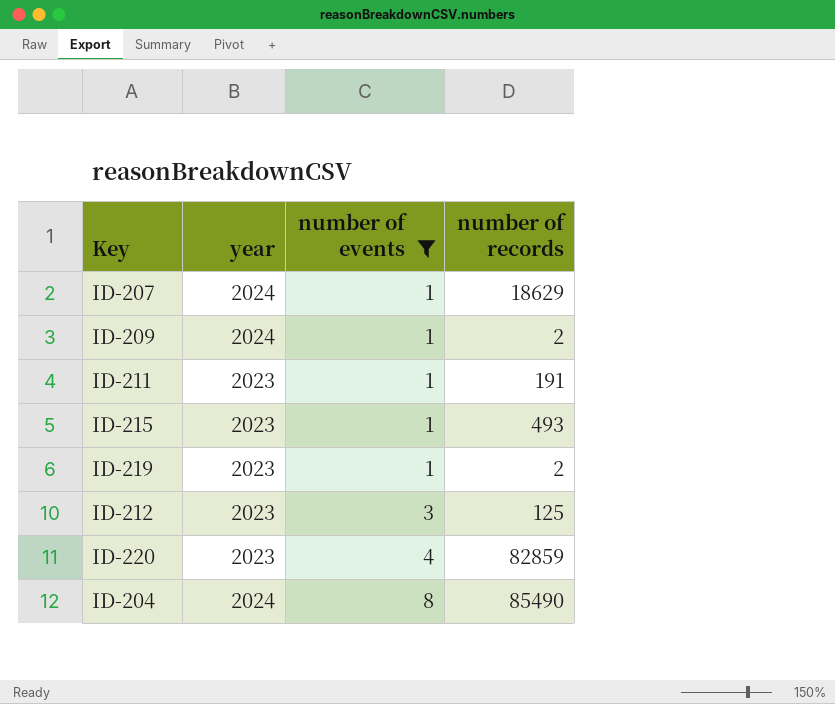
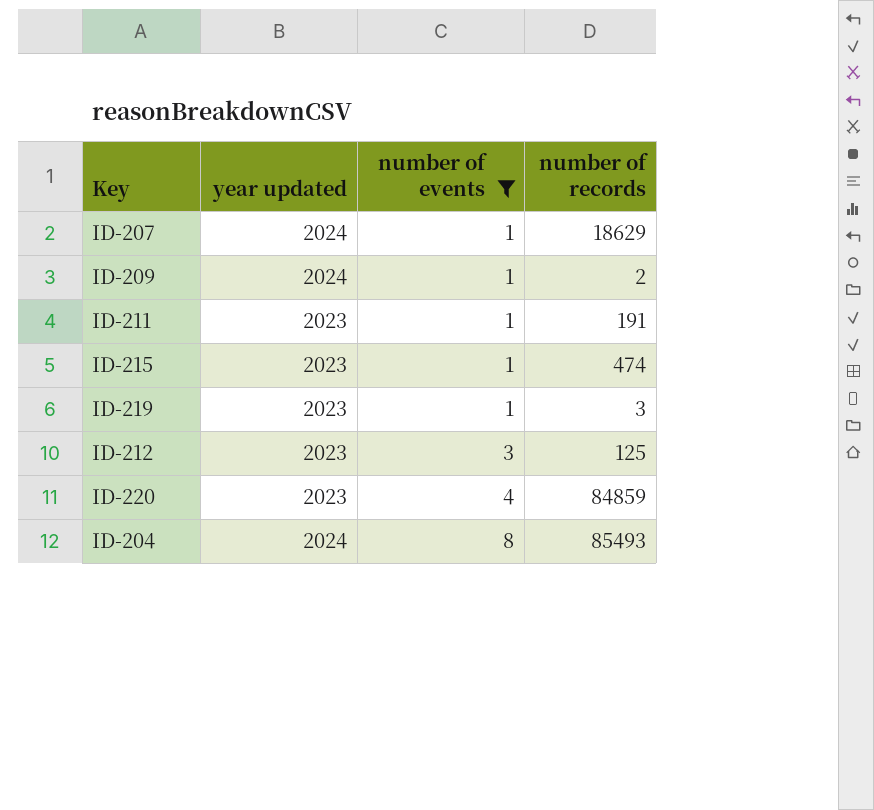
column name: year -> year updated
ID-215 | number of records: 493 -> 474
ID-219 | number of records: 2 -> 3
ID-220 | number of records: 82859 -> 84859
ID-204 | number of records: 85490 -> 85493

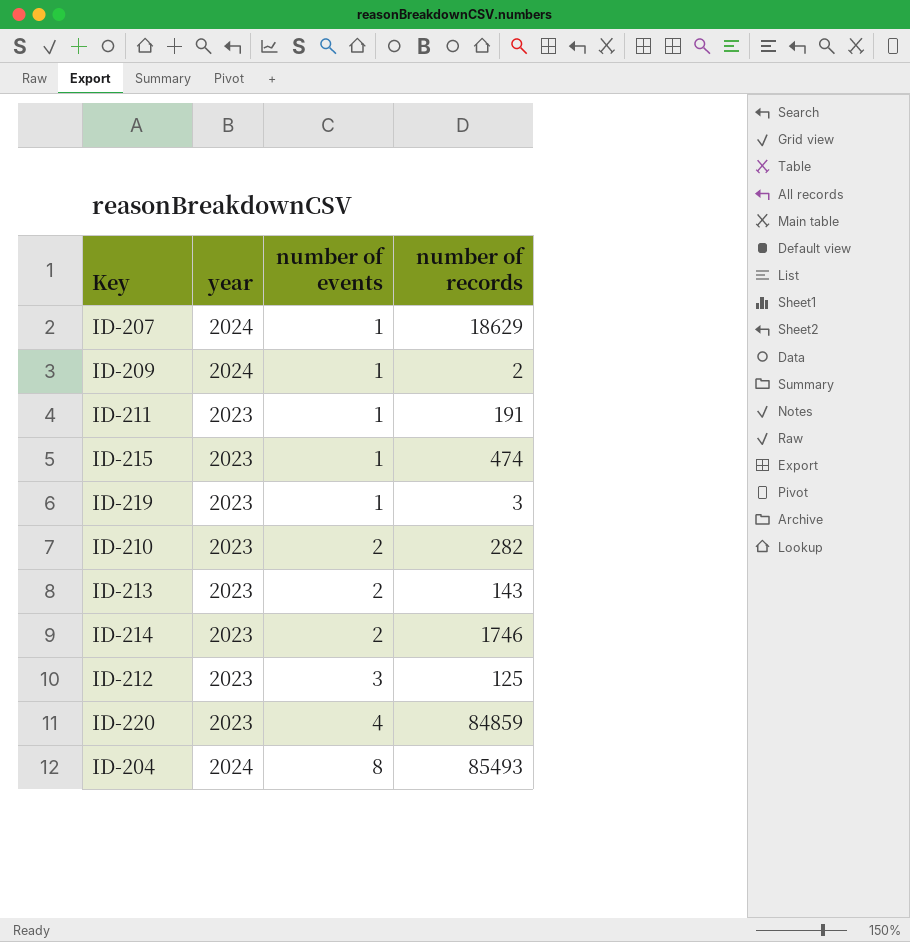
filter: number of events != 2 -> none
column name: year updated -> year

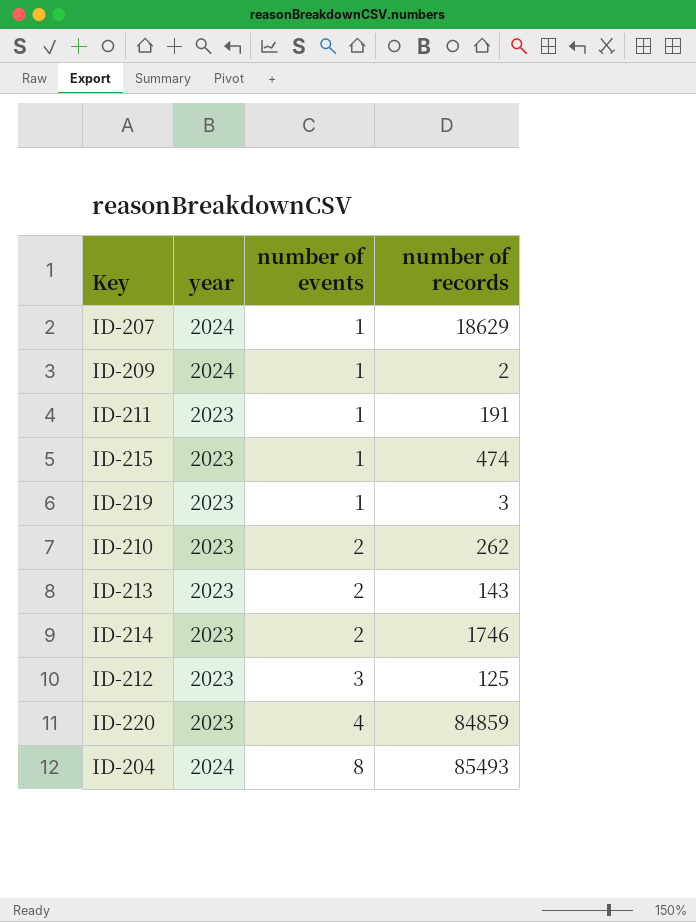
ID-210 | number of records: 282 -> 262

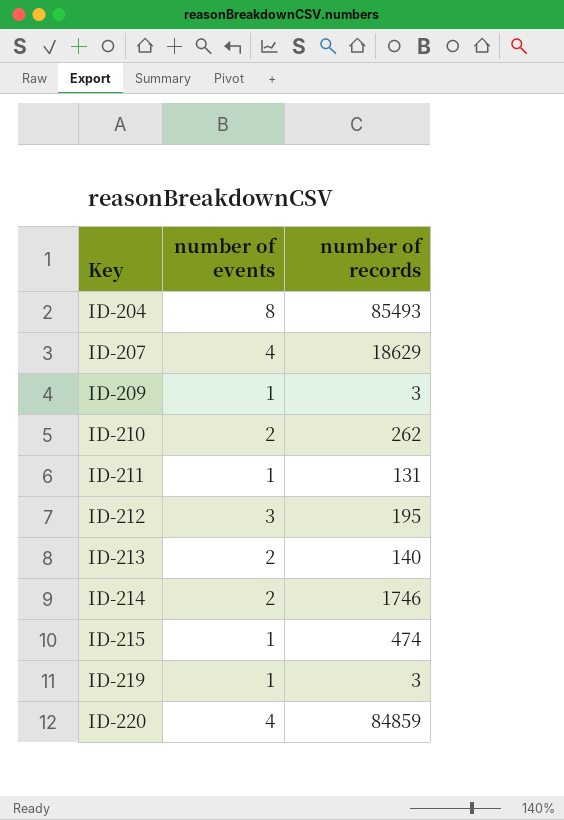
row order: number of events ascending -> Key ascending
column year | position: 2 -> none
ID-207 | number of events: 1 -> 4
ID-209 | number of records: 2 -> 3
ID-211 | number of records: 191 -> 131
ID-212 | number of records: 125 -> 195
ID-213 | number of records: 143 -> 140

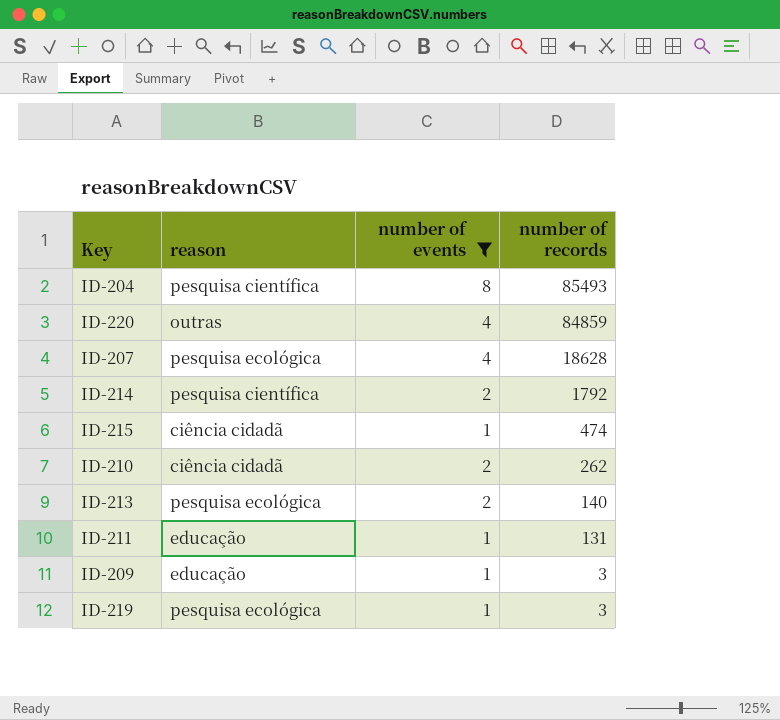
filter: none -> number of events != 3
row order: Key ascending -> number of records descending
column reason | position: none -> 2
ID-207 | number of records: 18629 -> 18628
ID-214 | number of records: 1746 -> 1792

